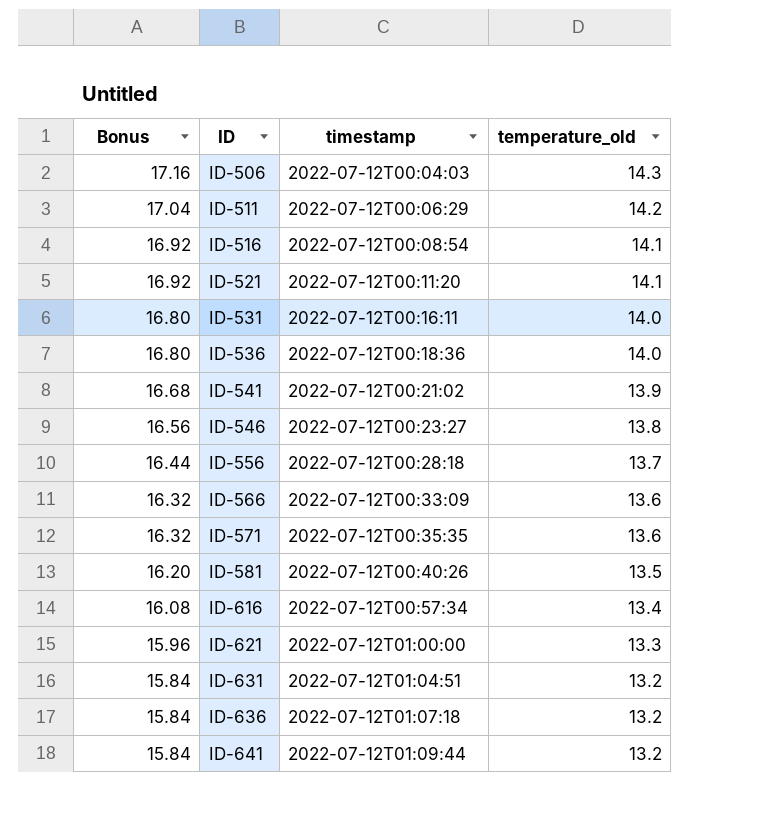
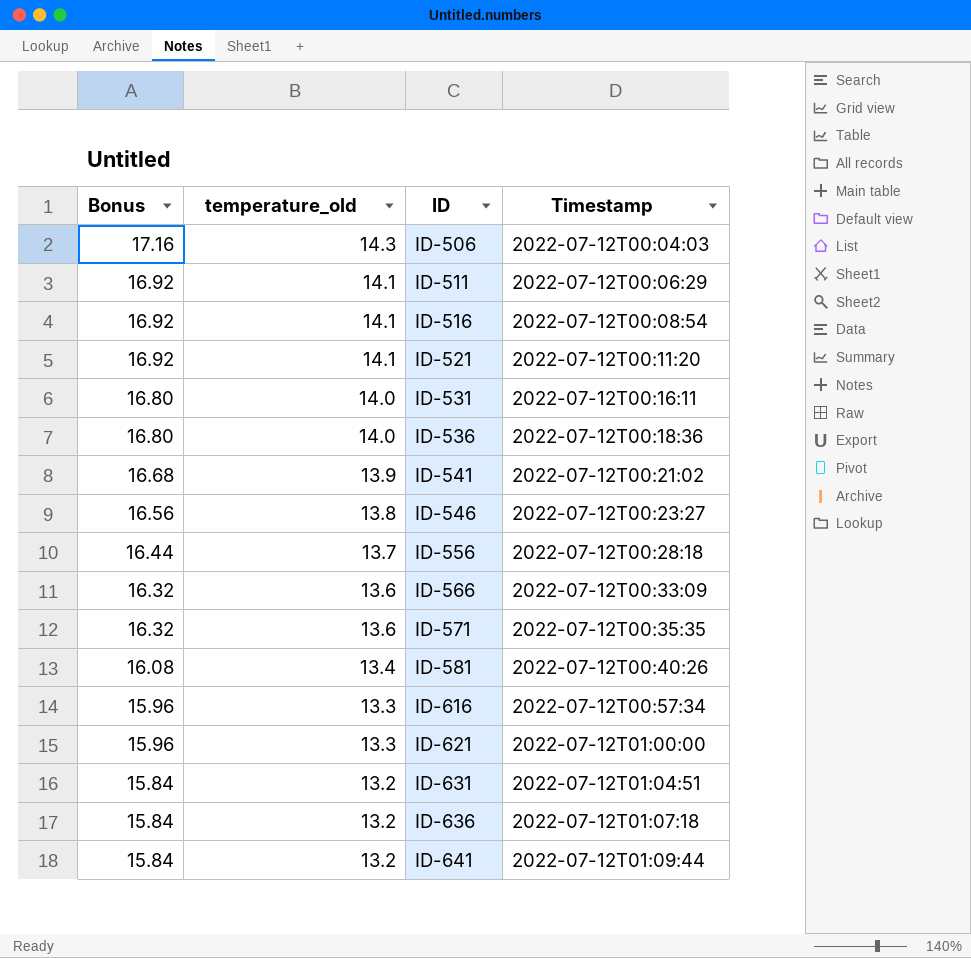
column temperature_old | position: 4 -> 2
column name: timestamp -> Timestamp
ID-511 | Bonus: 17.04 -> 16.92
ID-511 | temperature_old: 14.2 -> 14.1
ID-581 | Bonus: 16.20 -> 16.08
ID-581 | temperature_old: 13.5 -> 13.4
ID-616 | Bonus: 16.08 -> 15.96
ID-616 | temperature_old: 13.4 -> 13.3

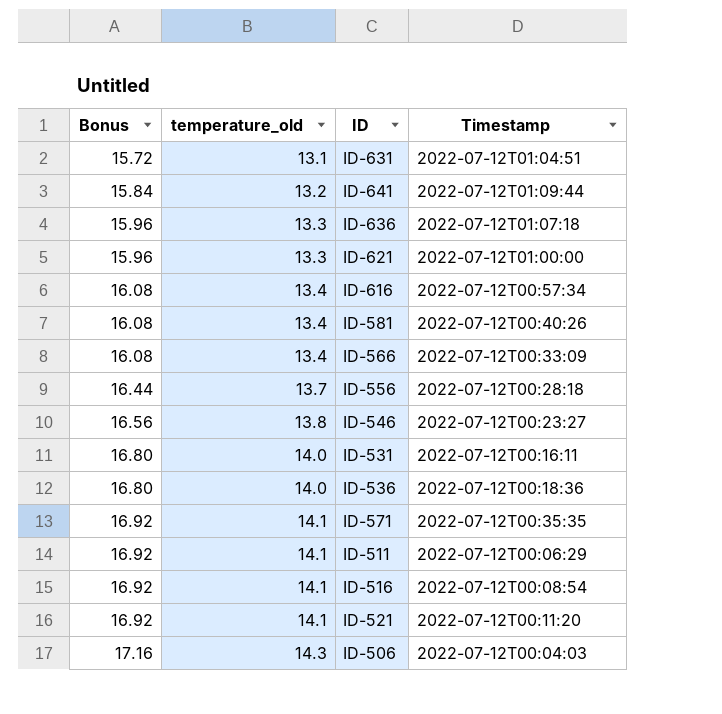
row order: Bonus descending -> Bonus ascending
row ID-541: 16.68 | 13.9 | 2022-07-12T00:21:02 -> none
ID-631 | Bonus: 15.84 -> 15.72
ID-631 | temperature_old: 13.2 -> 13.1
ID-636 | Bonus: 15.84 -> 15.96
ID-636 | temperature_old: 13.2 -> 13.3
ID-616 | Bonus: 15.96 -> 16.08
ID-616 | temperature_old: 13.3 -> 13.4
ID-566 | Bonus: 16.32 -> 16.08
ID-566 | temperature_old: 13.6 -> 13.4
ID-571 | Bonus: 16.32 -> 16.92
ID-571 | temperature_old: 13.6 -> 14.1

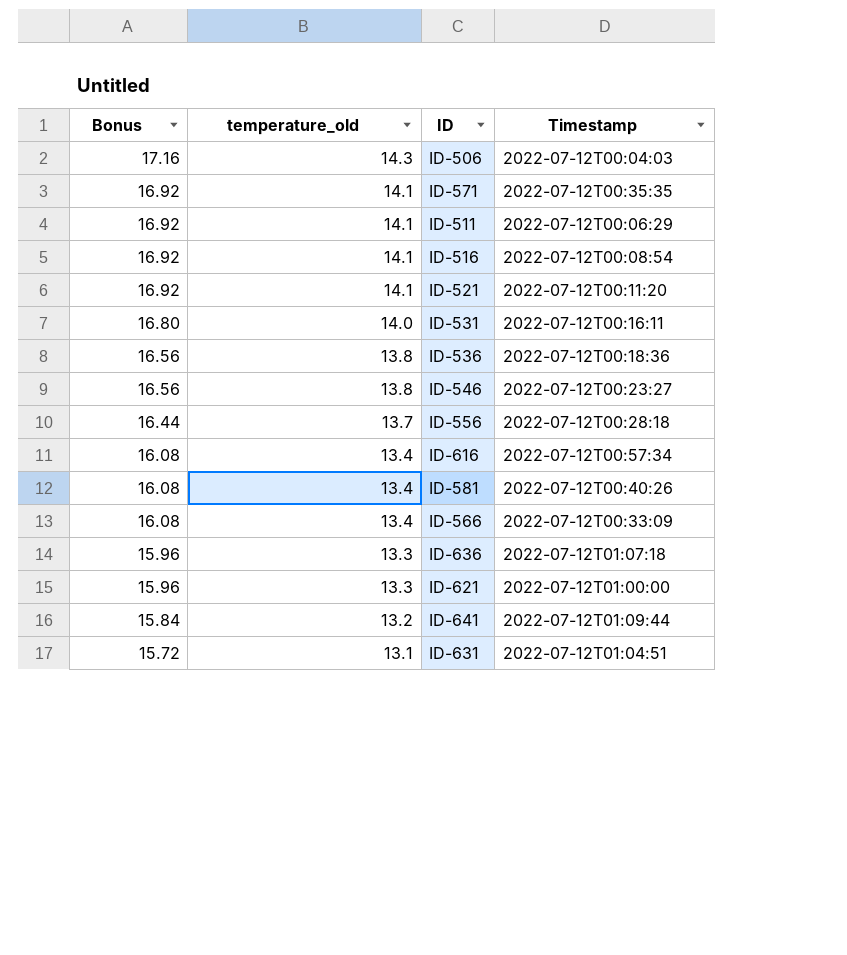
row order: Bonus ascending -> Bonus descending
ID-536 | Bonus: 16.80 -> 16.56
ID-536 | temperature_old: 14.0 -> 13.8

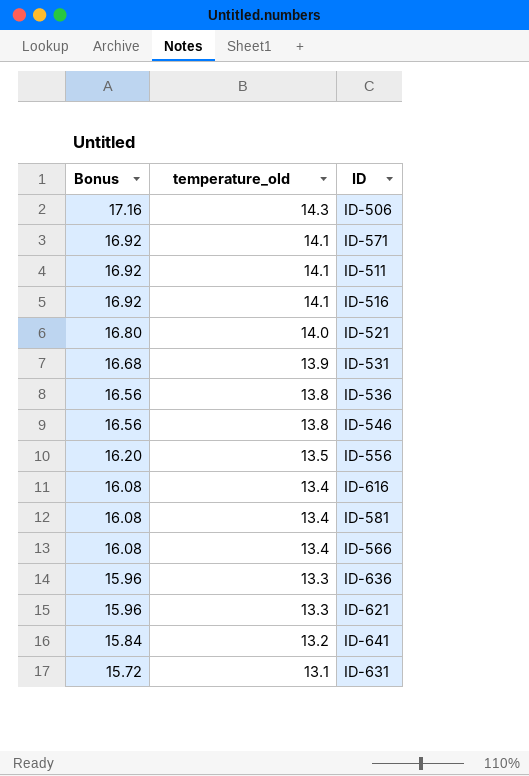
column Timestamp | position: 4 -> none
ID-521 | Bonus: 16.92 -> 16.80
ID-521 | temperature_old: 14.1 -> 14.0
ID-531 | Bonus: 16.80 -> 16.68
ID-531 | temperature_old: 14.0 -> 13.9
ID-556 | Bonus: 16.44 -> 16.20
ID-556 | temperature_old: 13.7 -> 13.5

